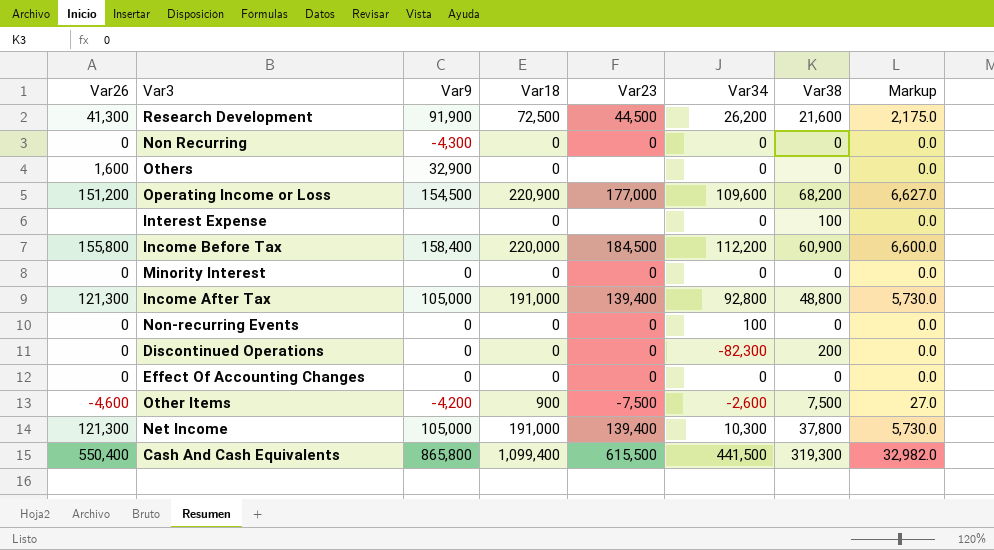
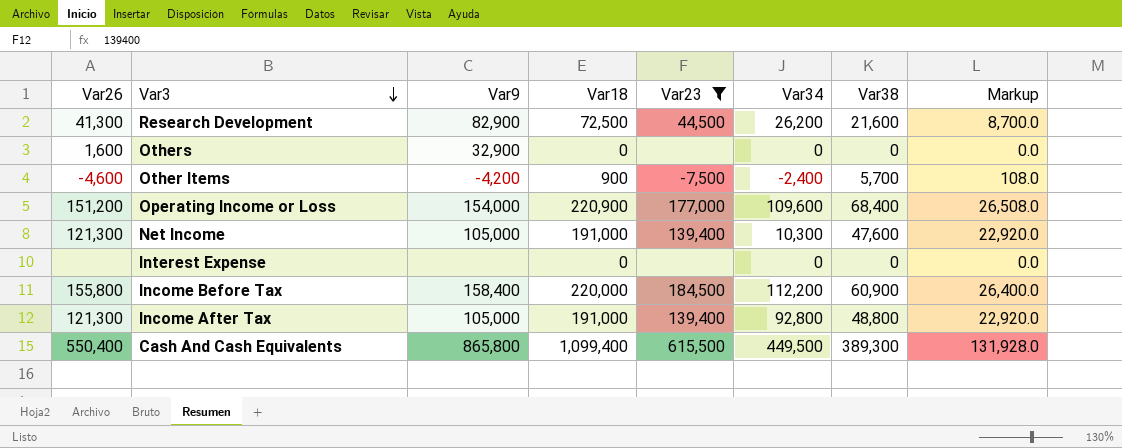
filter: none -> Var23 != 0
row order: none -> Var3 descending
column Markup | formula: [Var18] * 0.03 -> [Var18] * 0.12
Research Development | Var9: 91,900 -> 82,900
Other Items | Var34: -2,600 -> -2,400
Other Items | Var38: 7,500 -> 5,700
Operating Income or Loss | Var9: 154,500 -> 154,000
Operating Income or Loss | Var38: 68,200 -> 68,400
Net Income | Var38: 37,800 -> 47,600
Interest Expense | Var38: 100 -> 0
Cash And Cash Equivalents | Var34: 441,500 -> 449,500
Cash And Cash Equivalents | Var38: 319,300 -> 389,300

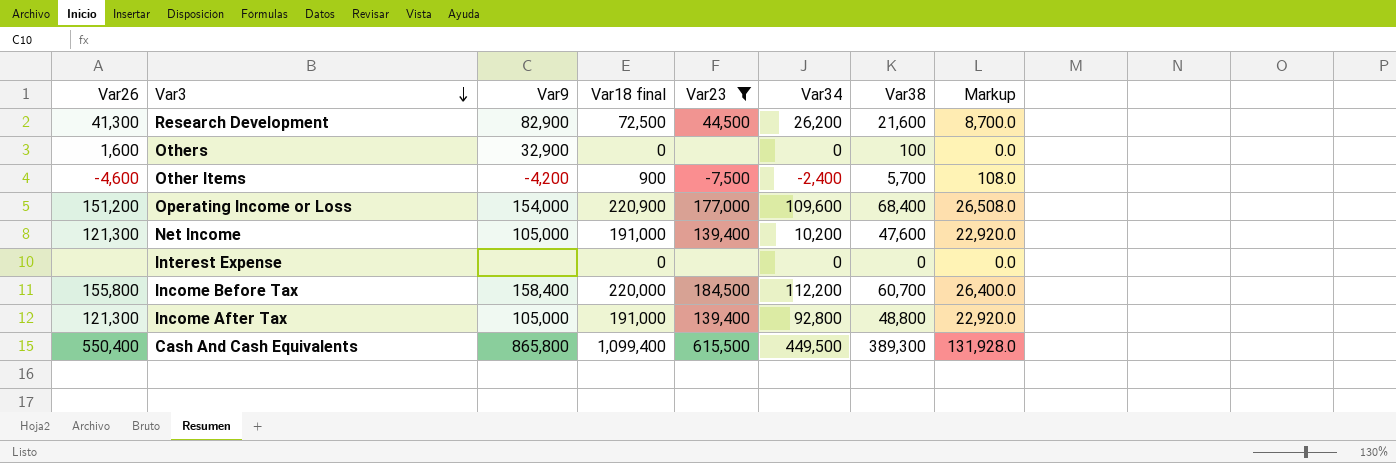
column name: Var18 -> Var18 final
Others | Var38: 0 -> 100
Net Income | Var34: 10,300 -> 10,200
Income Before Tax | Var38: 60,900 -> 60,700

